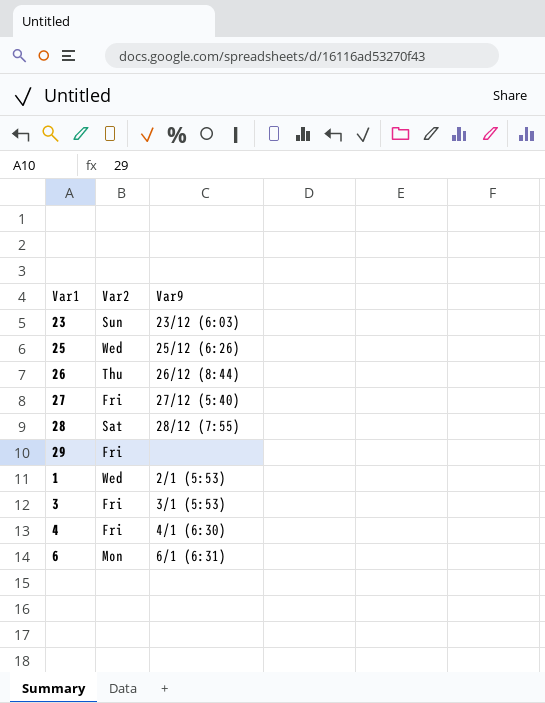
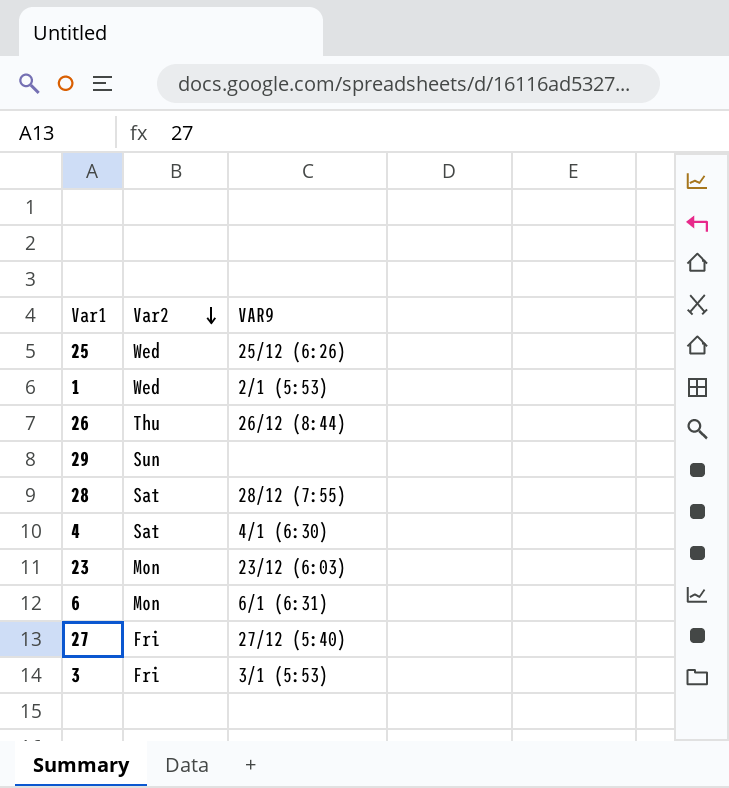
row order: none -> Var2 descending
column name: Var9 -> VAR9
29 | Var2: Fri -> Sun
4 | Var2: Fri -> Sat
23 | Var2: Sun -> Mon

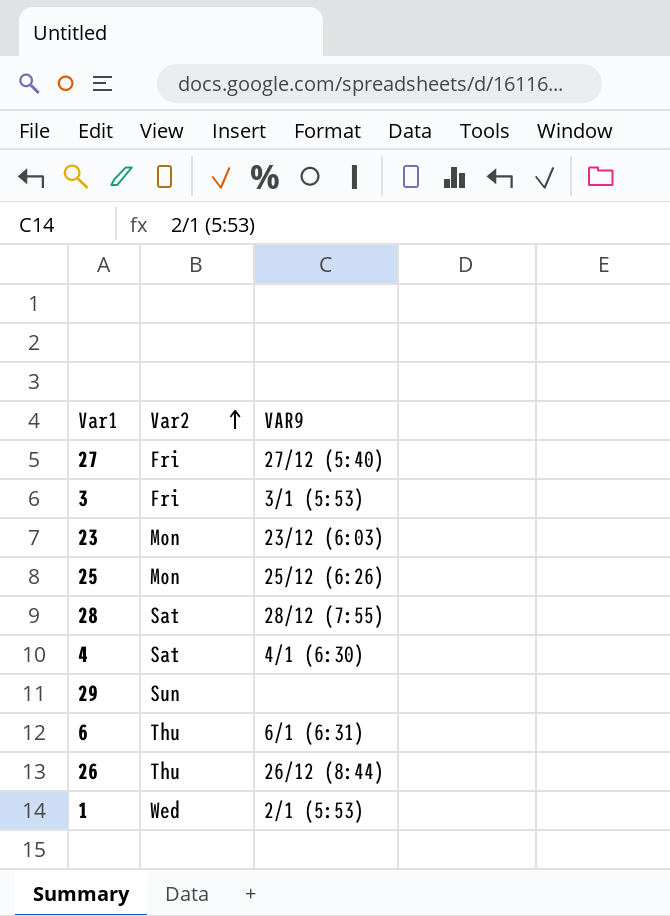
row order: Var2 descending -> Var2 ascending
25 | Var2: Wed -> Mon
6 | Var2: Mon -> Thu

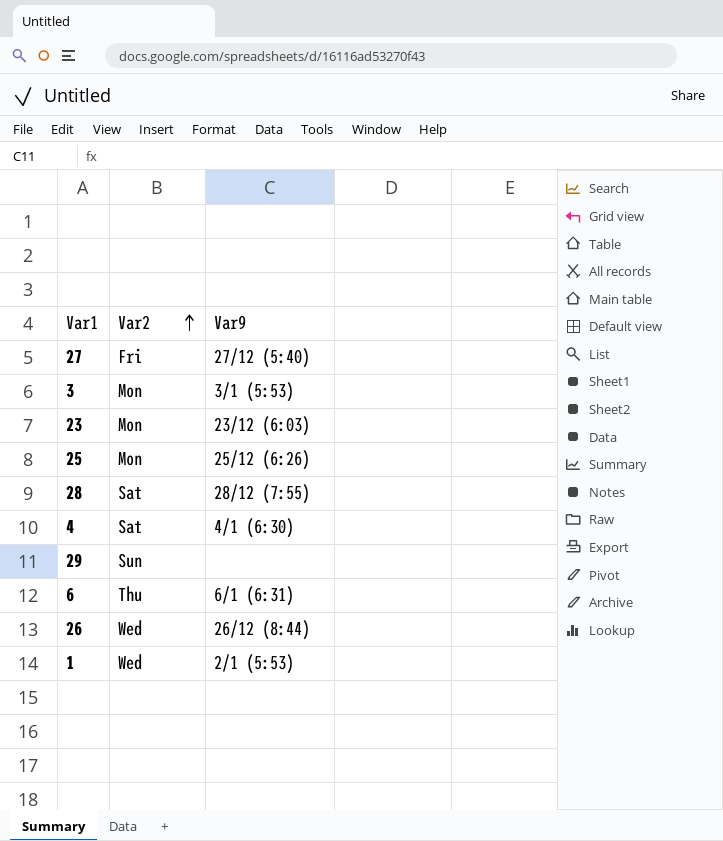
column name: VAR9 -> Var9
3 | Var2: Fri -> Mon
26 | Var2: Thu -> Wed

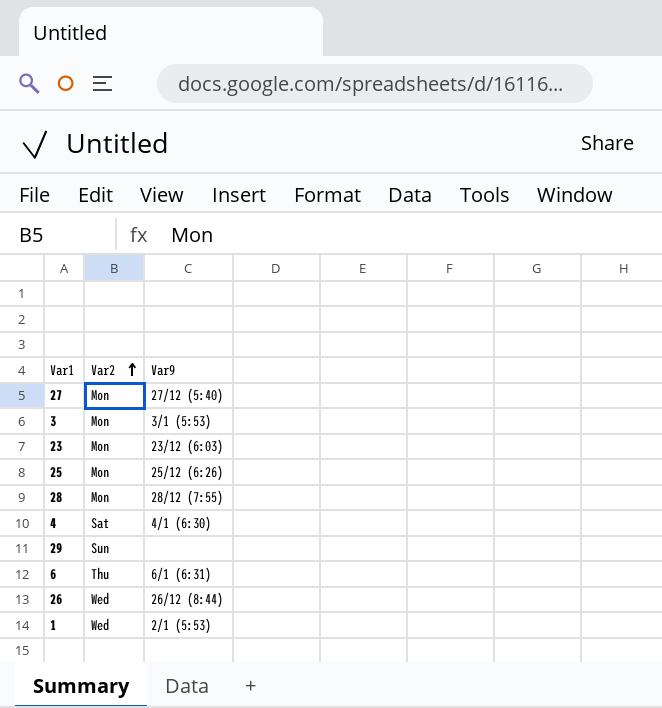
27 | Var2: Fri -> Mon
28 | Var2: Sat -> Mon

